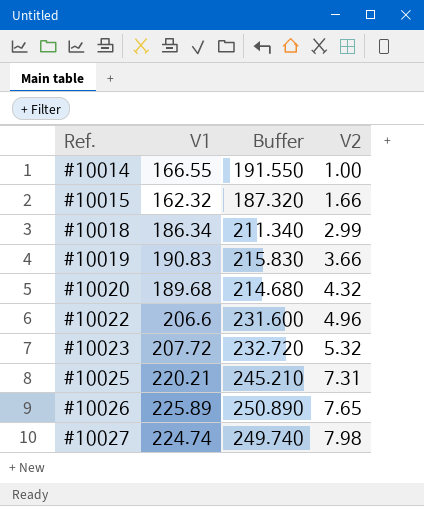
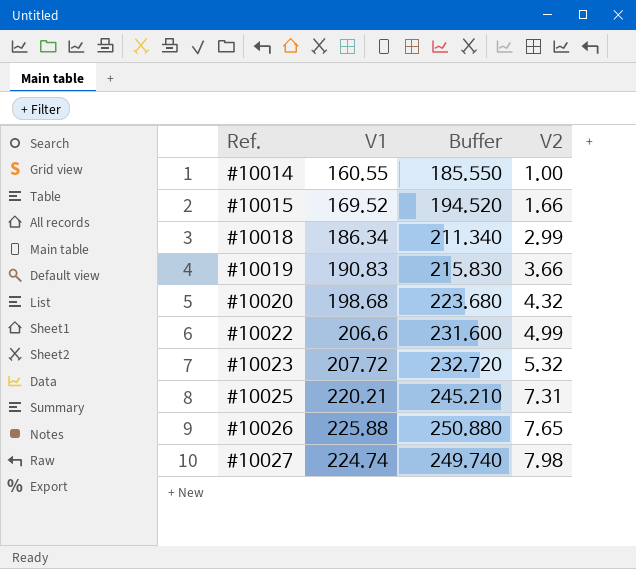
#10014 | V1: 166.55 -> 160.55
#10014 | Buffer: 191.550 -> 185.550
#10015 | V1: 162.32 -> 169.52
#10015 | Buffer: 187.320 -> 194.520
#10020 | V1: 189.68 -> 198.68
#10020 | Buffer: 214.680 -> 223.680
#10022 | V2: 4.96 -> 4.99
#10026 | V1: 225.89 -> 225.88
#10026 | Buffer: 250.890 -> 250.880

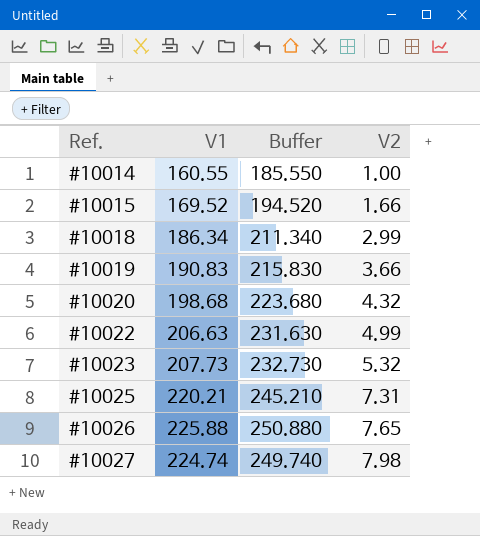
#10022 | V1: 206.6 -> 206.63
#10022 | Buffer: 231.600 -> 231.630
#10023 | V1: 207.72 -> 207.73
#10023 | Buffer: 232.720 -> 232.730

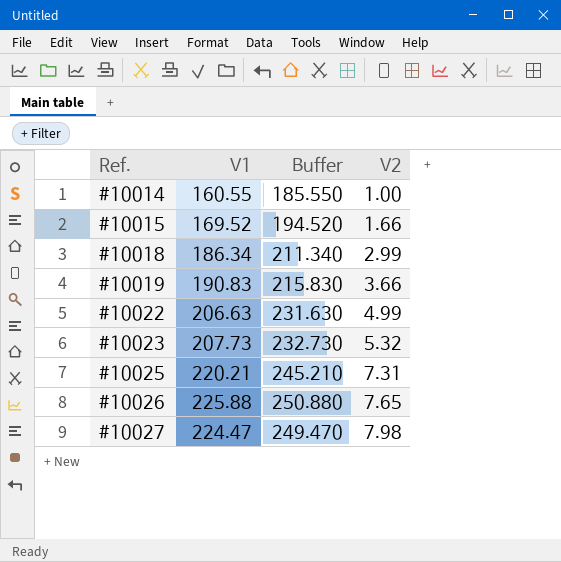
row #10020: 198.68 | 223.680 | 4.32 -> none
#10027 | V1: 224.74 -> 224.47
#10027 | Buffer: 249.740 -> 249.470

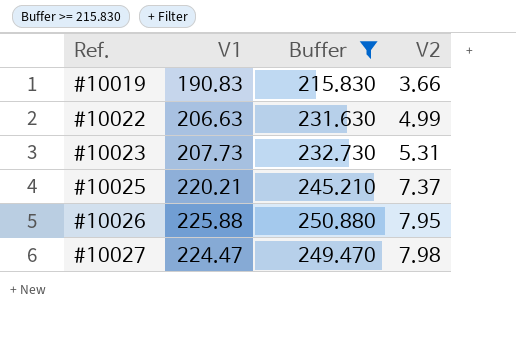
filter: none -> Buffer >= 215.830
#10023 | V2: 5.32 -> 5.31
#10025 | V2: 7.31 -> 7.37
#10026 | V2: 7.65 -> 7.95

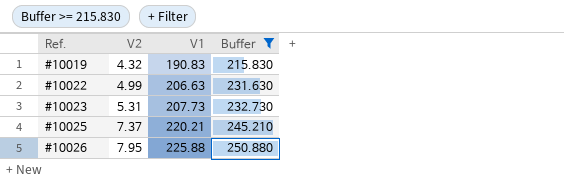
column V2 | position: 4 -> 2
row #10027: 224.47 | 249.470 | 7.98 -> none
#10019 | V2: 3.66 -> 4.32

